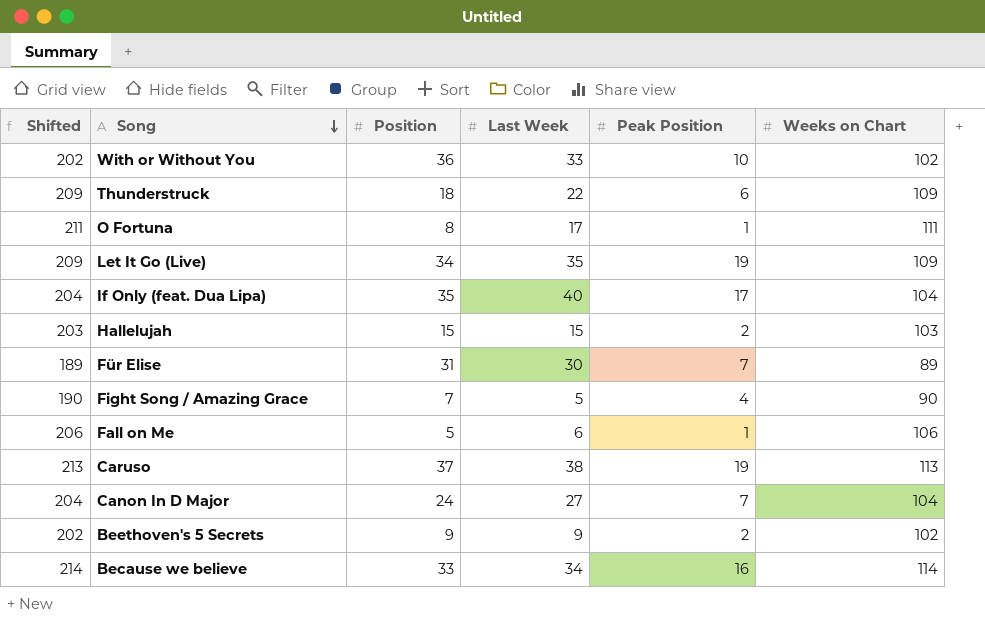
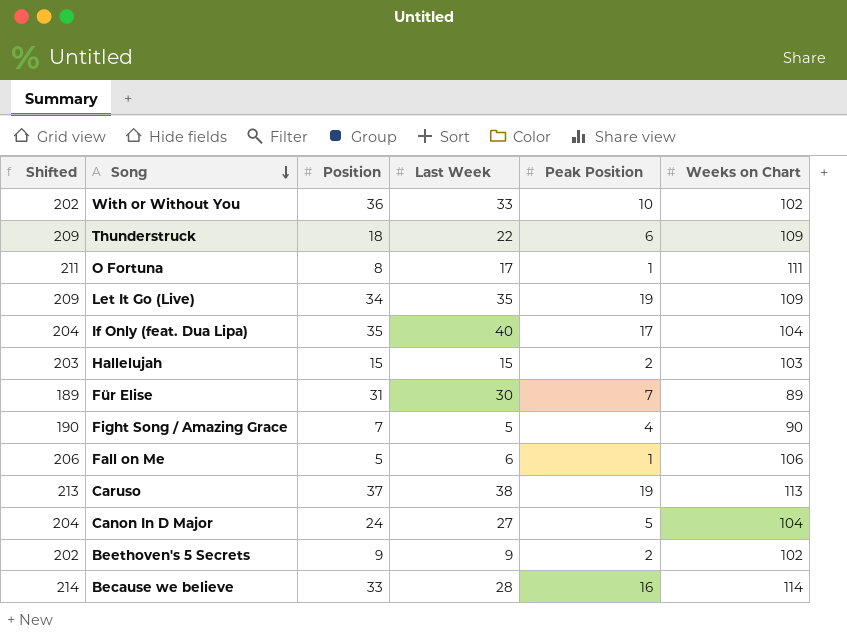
Canon In D Major | Peak Position: 7 -> 5
Because we believe | Last Week: 34 -> 28

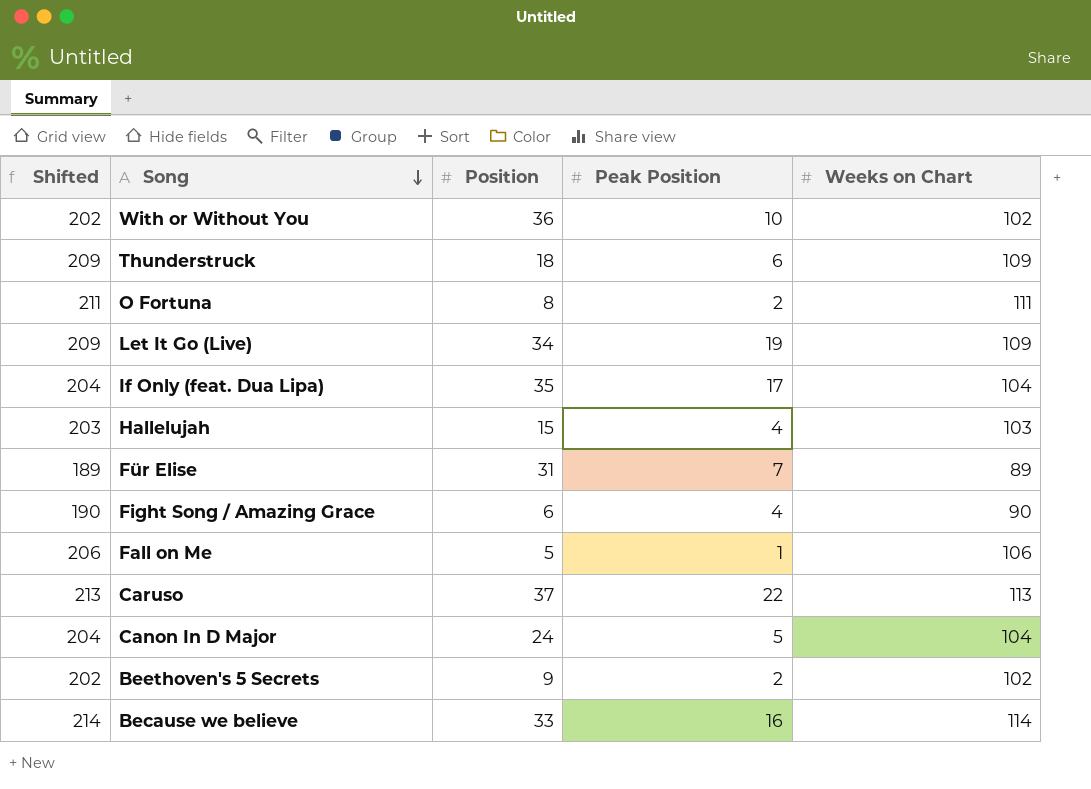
column Last Week | position: 4 -> none
O Fortuna | Peak Position: 1 -> 2
Hallelujah | Peak Position: 2 -> 4
Fight Song / Amazing Grace | Position: 7 -> 6
Caruso | Peak Position: 19 -> 22

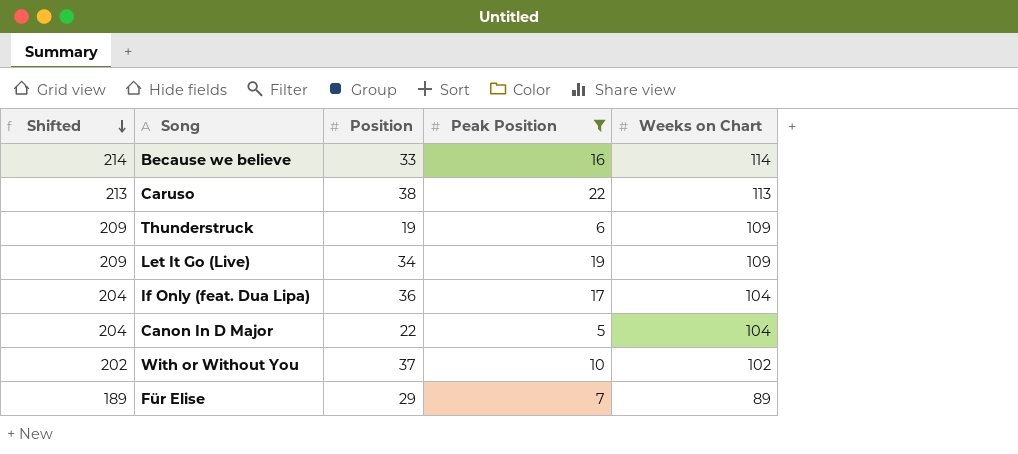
filter: none -> Peak Position >= 5
row order: Song descending -> Shifted descending
Caruso | Position: 37 -> 38
Thunderstruck | Position: 18 -> 19
If Only (feat. Dua Lipa) | Position: 35 -> 36
Canon In D Major | Position: 24 -> 22
With or Without You | Position: 36 -> 37
Für Elise | Position: 31 -> 29

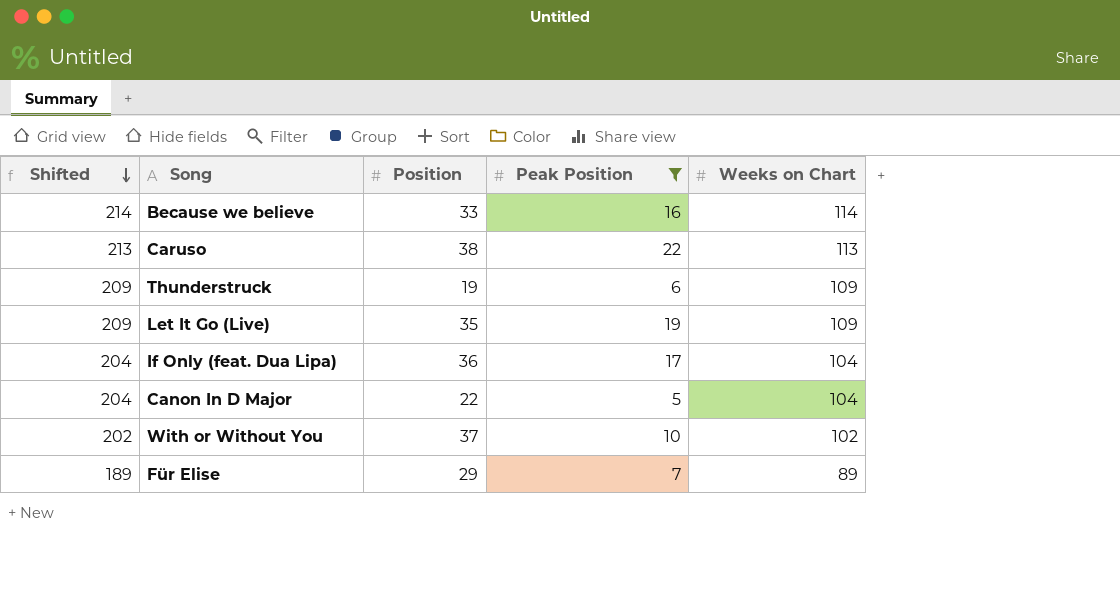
Let It Go (Live) | Position: 34 -> 35

